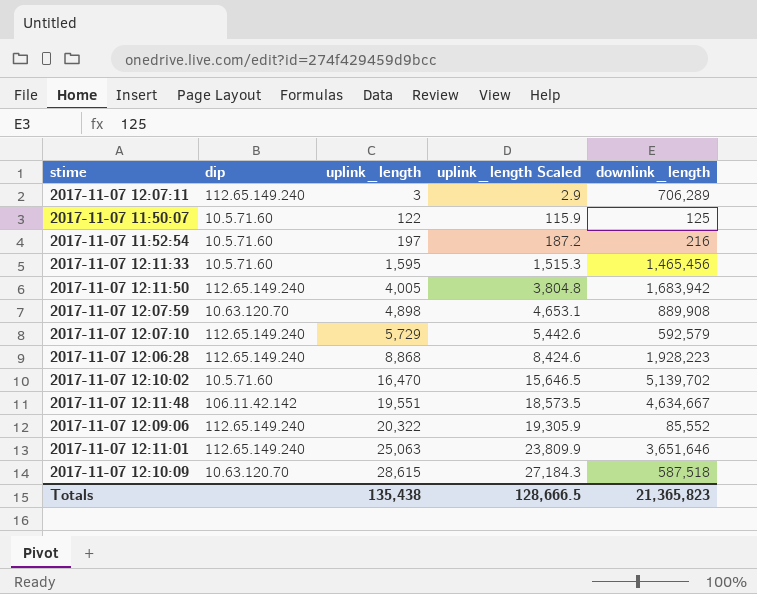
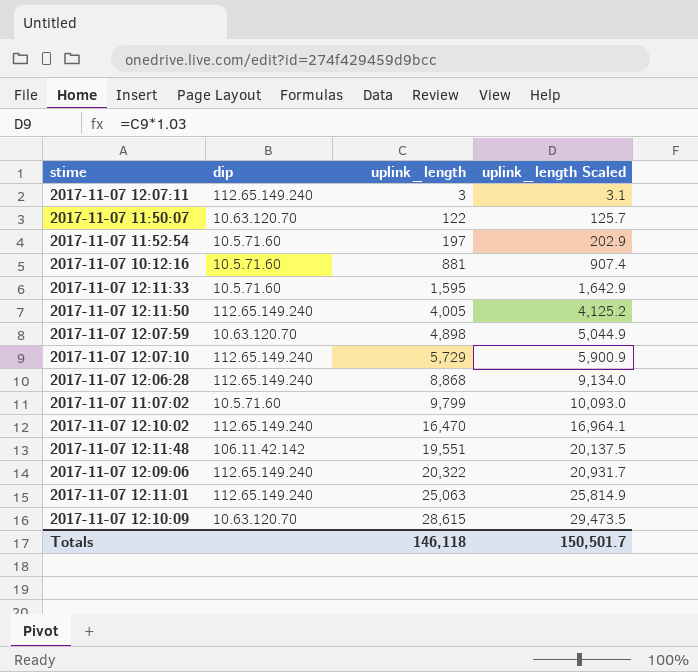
column downlink_length | position: 5 -> none
column uplink_length Scaled | formula: [uplink_length] * 0.95 -> [uplink_length] * 1.03
2017-11-07 11:50:07 | dip: 10.5.71.60 -> 10.63.120.70
row 2017-11-07 10:12:16: none -> 10.5.71.60 | 881 | 907.4
row 2017-11-07 11:07:02: none -> 10.5.71.60 | 9,799 | 10,093.0
2017-11-07 12:10:02 | dip: 10.5.71.60 -> 112.65.149.240
Totals | uplink_length: 135,438 -> 146,118
Totals | uplink_length Scaled: 128,666.5 -> 150,501.7

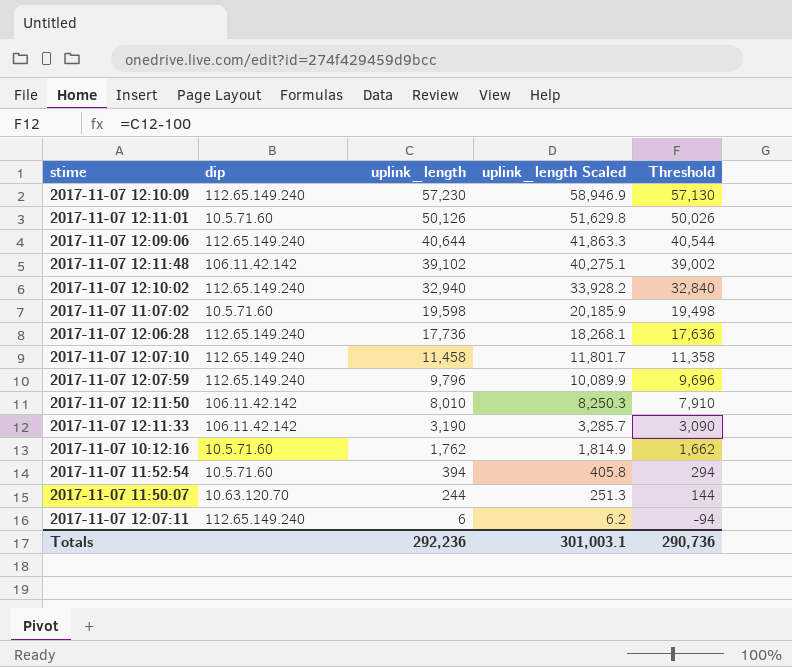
row order: uplink_length ascending -> uplink_length descending
column Threshold | formula: none -> [uplink_length] - 100
2017-11-07 12:10:09 | dip: 10.63.120.70 -> 112.65.149.240
2017-11-07 12:10:09 | uplink_length: 28,615 -> 57,230
2017-11-07 12:10:09 | uplink_length Scaled: 29,473.5 -> 58,946.9
2017-11-07 12:11:01 | dip: 112.65.149.240 -> 10.5.71.60
2017-11-07 12:11:01 | uplink_length: 25,063 -> 50,126
2017-11-07 12:11:01 | uplink_length Scaled: 25,814.9 -> 51,629.8
2017-11-07 12:09:06 | uplink_length: 20,322 -> 40,644
2017-11-07 12:09:06 | uplink_length Scaled: 20,931.7 -> 41,863.3
2017-11-07 12:11:48 | uplink_length: 19,551 -> 39,102
2017-11-07 12:11:48 | uplink_length Scaled: 20,137.5 -> 40,275.1
2017-11-07 12:10:02 | uplink_length: 16,470 -> 32,940
2017-11-07 12:10:02 | uplink_length Scaled: 16,964.1 -> 33,928.2
2017-11-07 11:07:02 | uplink_length: 9,799 -> 19,598
2017-11-07 11:07:02 | uplink_length Scaled: 10,093.0 -> 20,185.9
2017-11-07 12:06:28 | uplink_length: 8,868 -> 17,736
2017-11-07 12:06:28 | uplink_length Scaled: 9,134.0 -> 18,268.1
2017-11-07 12:07:10 | uplink_length: 5,729 -> 11,458
2017-11-07 12:07:10 | uplink_length Scaled: 5,900.9 -> 11,801.7
2017-11-07 12:07:59 | dip: 10.63.120.70 -> 112.65.149.240
2017-11-07 12:07:59 | uplink_length: 4,898 -> 9,796
2017-11-07 12:07:59 | uplink_length Scaled: 5,044.9 -> 10,089.9
2017-11-07 12:11:50 | dip: 112.65.149.240 -> 106.11.42.142
2017-11-07 12:11:50 | uplink_length: 4,005 -> 8,010
2017-11-07 12:11:50 | uplink_length Scaled: 4,125.2 -> 8,250.3
2017-11-07 12:11:33 | dip: 10.5.71.60 -> 106.11.42.142
2017-11-07 12:11:33 | uplink_length: 1,595 -> 3,190
2017-11-07 12:11:33 | uplink_length Scaled: 1,642.9 -> 3,285.7
2017-11-07 10:12:16 | uplink_length: 881 -> 1,762
2017-11-07 10:12:16 | uplink_length Scaled: 907.4 -> 1,814.9
2017-11-07 11:52:54 | uplink_length: 197 -> 394
2017-11-07 11:52:54 | uplink_length Scaled: 202.9 -> 405.8
2017-11-07 11:50:07 | uplink_length: 122 -> 244
2017-11-07 11:50:07 | uplink_length Scaled: 125.7 -> 251.3
2017-11-07 12:07:11 | uplink_length: 3 -> 6
2017-11-07 12:07:11 | uplink_length Scaled: 3.1 -> 6.2
Totals | uplink_length: 146,118 -> 292,236
Totals | uplink_length Scaled: 150,501.7 -> 301,003.1

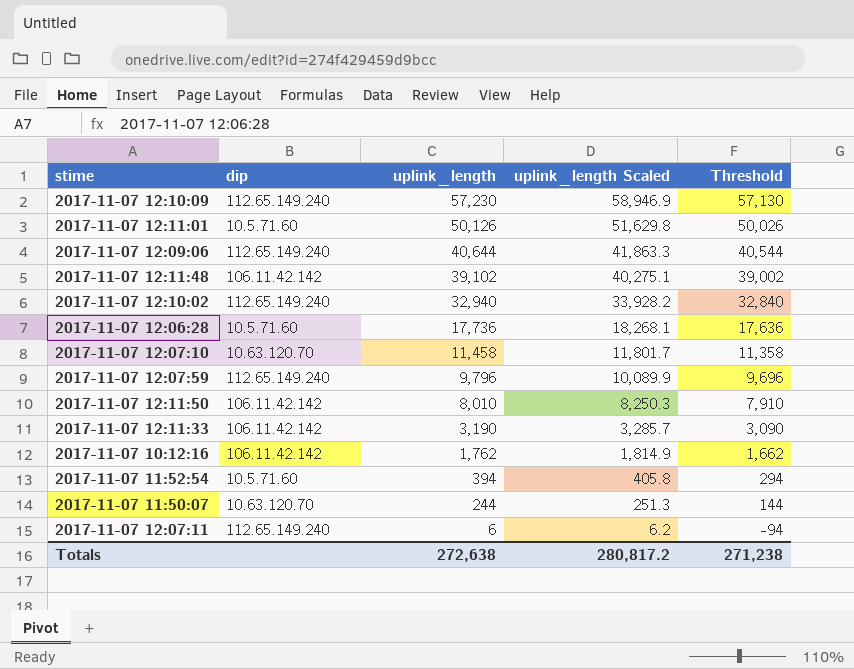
row 2017-11-07 11:07:02: 10.5.71.60 | 19,598 | 20,185.9 | 19,498 -> none
2017-11-07 12:06:28 | dip: 112.65.149.240 -> 10.5.71.60
2017-11-07 12:07:10 | dip: 112.65.149.240 -> 10.63.120.70
2017-11-07 10:12:16 | dip: 10.5.71.60 -> 106.11.42.142
Totals | uplink_length: 292,236 -> 272,638
Totals | uplink_length Scaled: 301,003.1 -> 280,817.2
Totals | Threshold: 290,736 -> 271,238

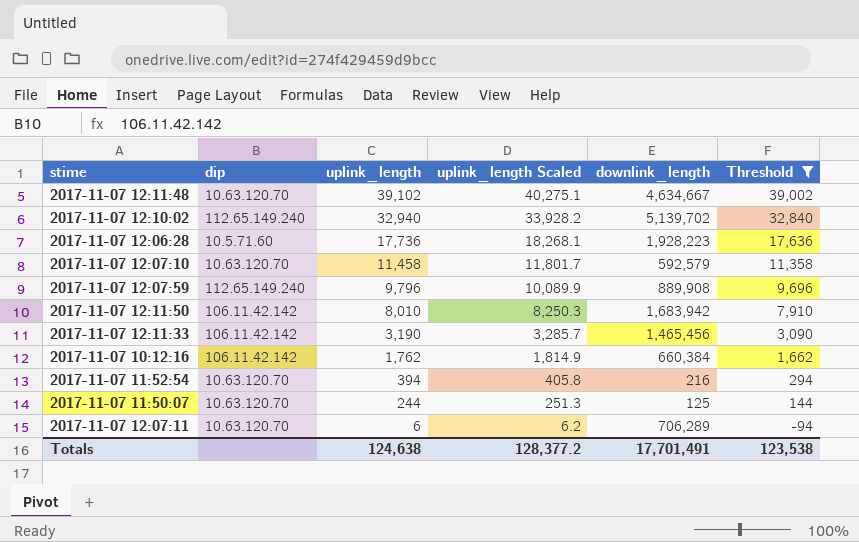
filter: none -> Threshold <= 39,002
column downlink_length | position: none -> 5
2017-11-07 12:11:48 | dip: 106.11.42.142 -> 10.63.120.70
2017-11-07 11:52:54 | dip: 10.5.71.60 -> 10.63.120.70
2017-11-07 12:07:11 | dip: 112.65.149.240 -> 10.63.120.70
Totals | uplink_length: 272,638 -> 124,638
Totals | uplink_length Scaled: 280,817.2 -> 128,377.2
Totals | Threshold: 271,238 -> 123,538

